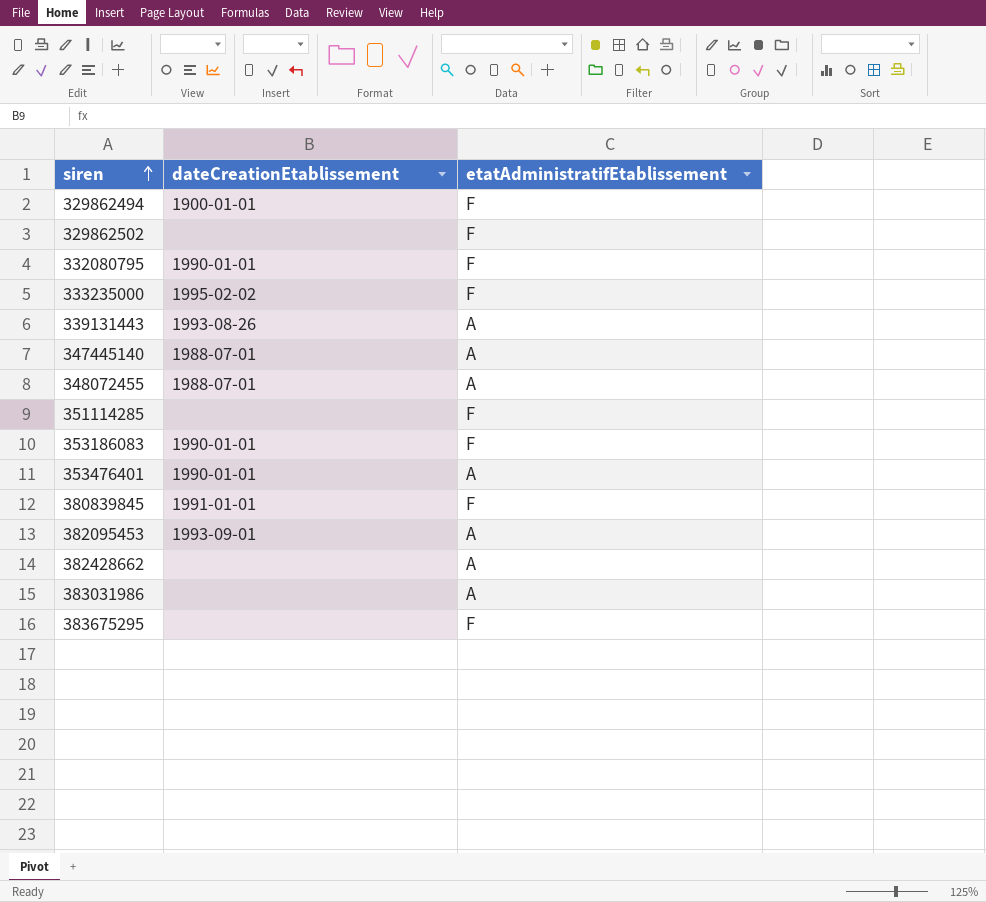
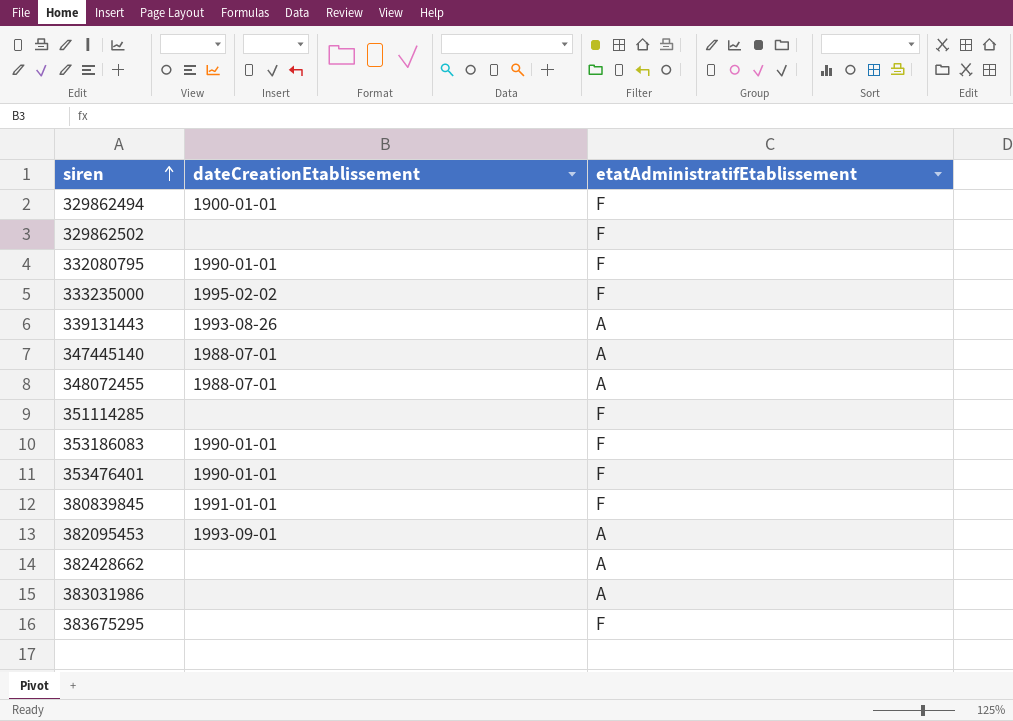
353476401 | etatAdministratifEtablissement: A -> F

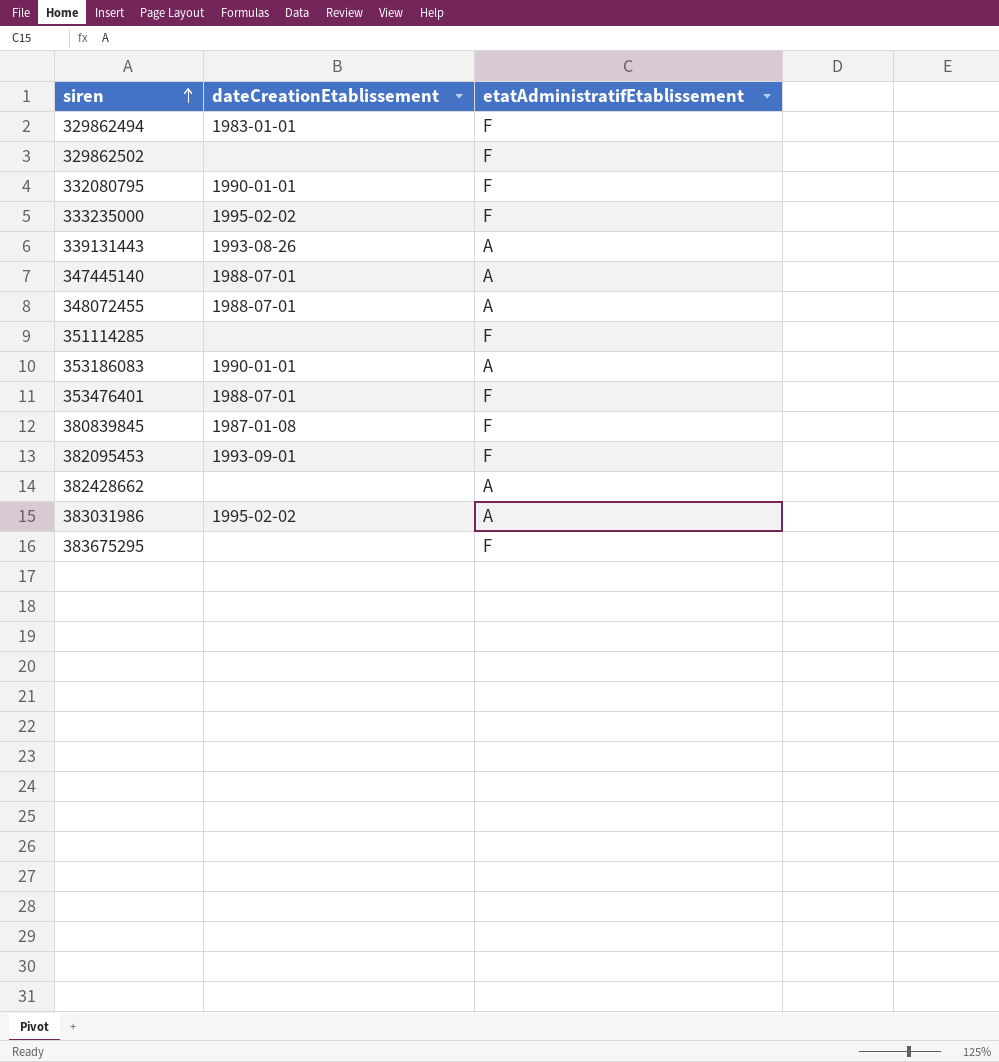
329862494 | dateCreationEtablissement: 1900-01-01 -> 1983-01-01
353186083 | etatAdministratifEtablissement: F -> A
353476401 | dateCreationEtablissement: 1990-01-01 -> 1988-07-01
380839845 | dateCreationEtablissement: 1991-01-01 -> 1987-01-08
382095453 | etatAdministratifEtablissement: A -> F
383031986 | dateCreationEtablissement: none -> 1995-02-02

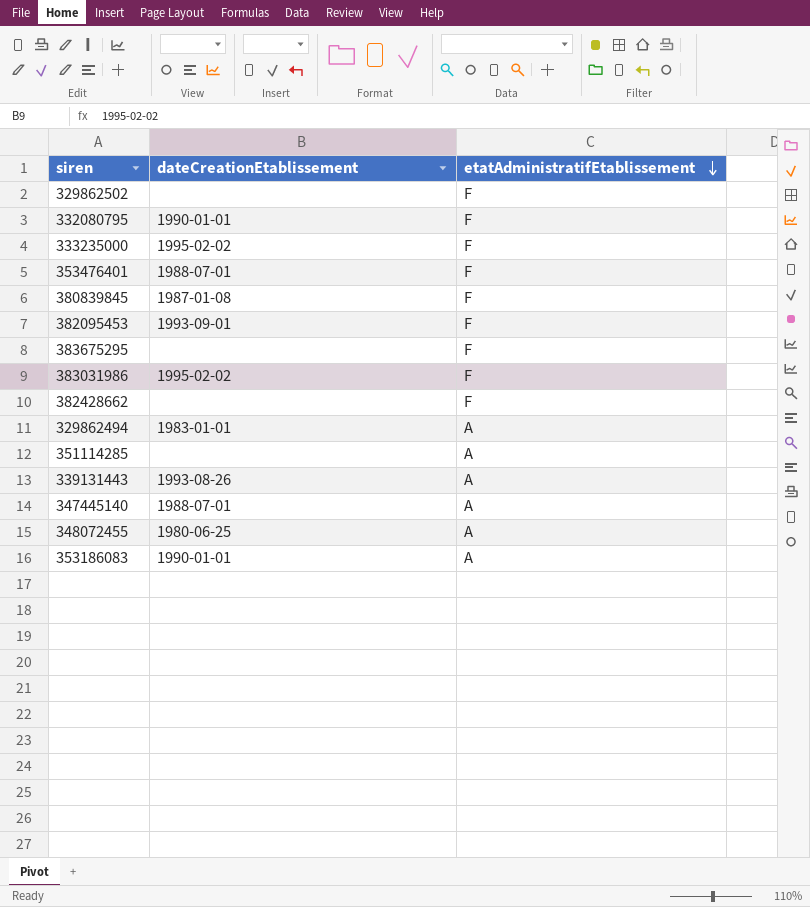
row order: siren ascending -> etatAdministratifEtablissement descending
383031986 | etatAdministratifEtablissement: A -> F
382428662 | etatAdministratifEtablissement: A -> F
329862494 | etatAdministratifEtablissement: F -> A
351114285 | etatAdministratifEtablissement: F -> A
348072455 | dateCreationEtablissement: 1988-07-01 -> 1980-06-25

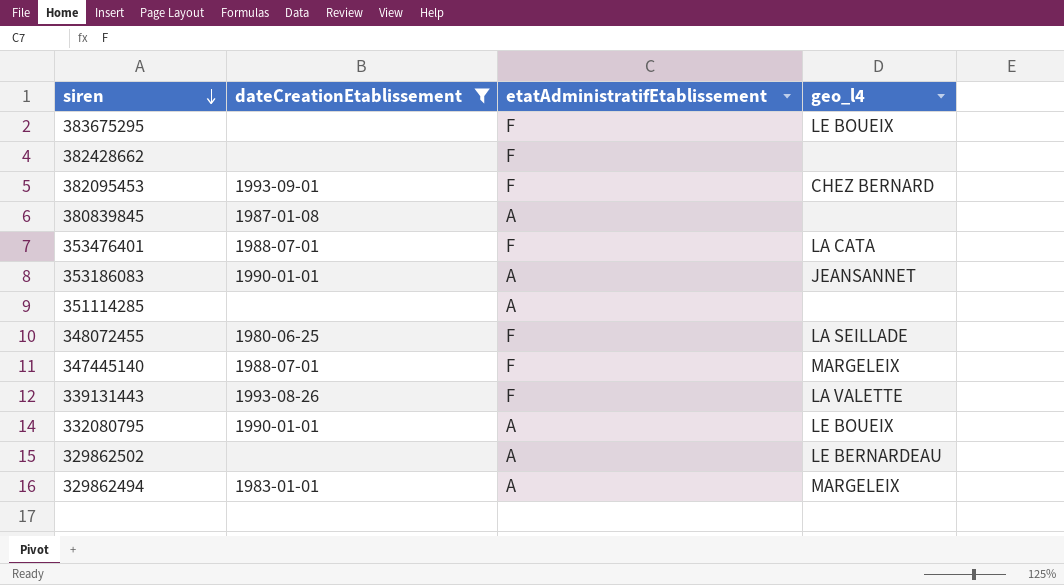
filter: none -> dateCreationEtablissement != 1995-02-02
row order: etatAdministratifEtablissement descending -> siren descending
column geo_l4 | position: none -> 4
380839845 | etatAdministratifEtablissement: F -> A
348072455 | etatAdministratifEtablissement: A -> F
347445140 | etatAdministratifEtablissement: A -> F
339131443 | etatAdministratifEtablissement: A -> F
332080795 | etatAdministratifEtablissement: F -> A
329862502 | etatAdministratifEtablissement: F -> A

